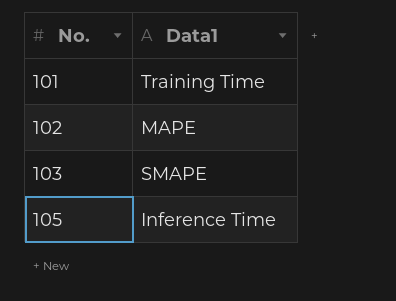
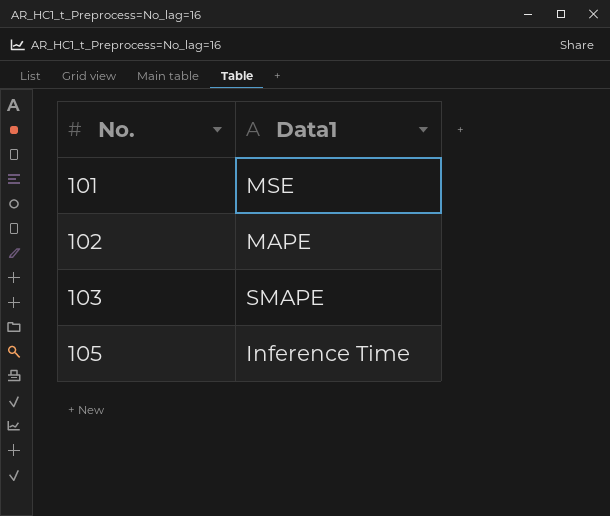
101 | Data1: Training Time -> MSE

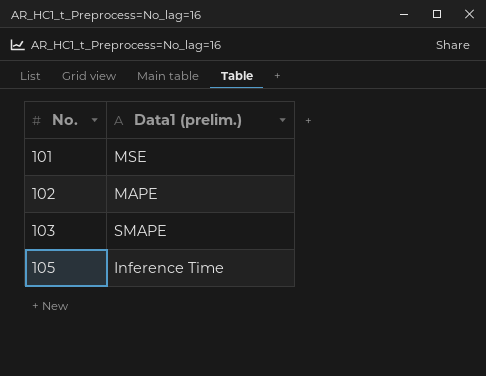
column name: Data1 -> Data1 (prelim.)

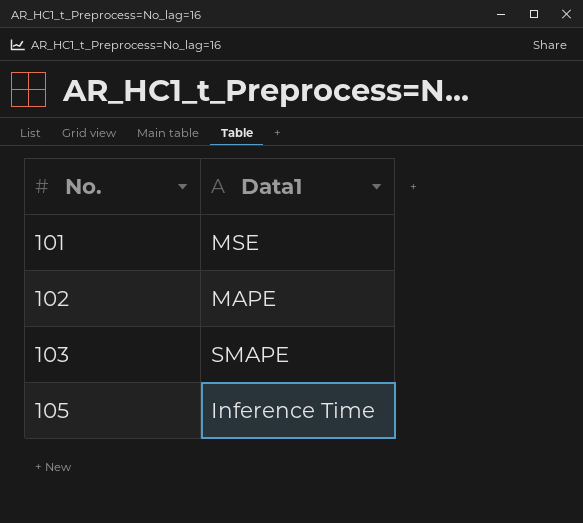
column name: Data1 (prelim.) -> Data1

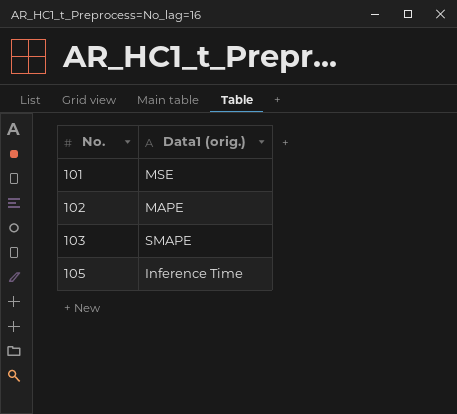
column name: Data1 -> Data1 (orig.)

